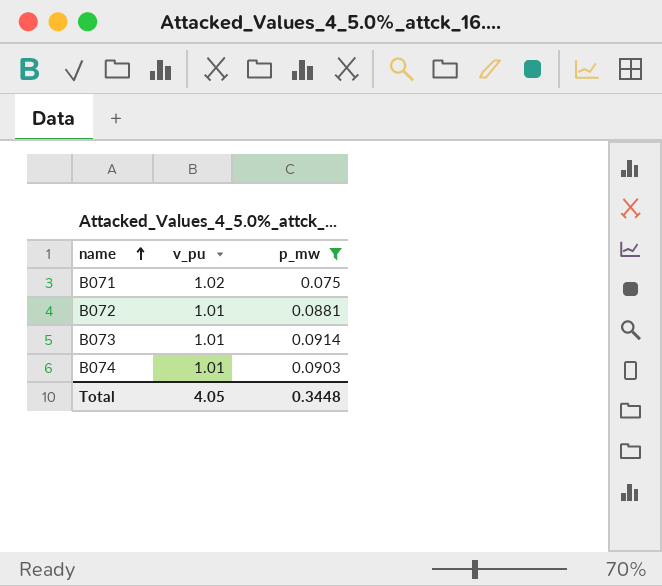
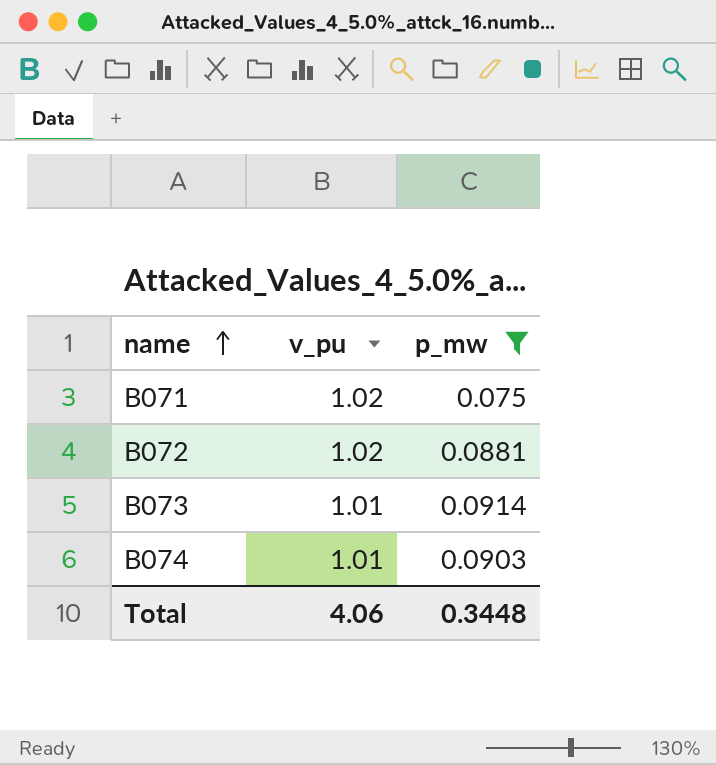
B072 | v_pu: 1.01 -> 1.02
Total | v_pu: 4.05 -> 4.06

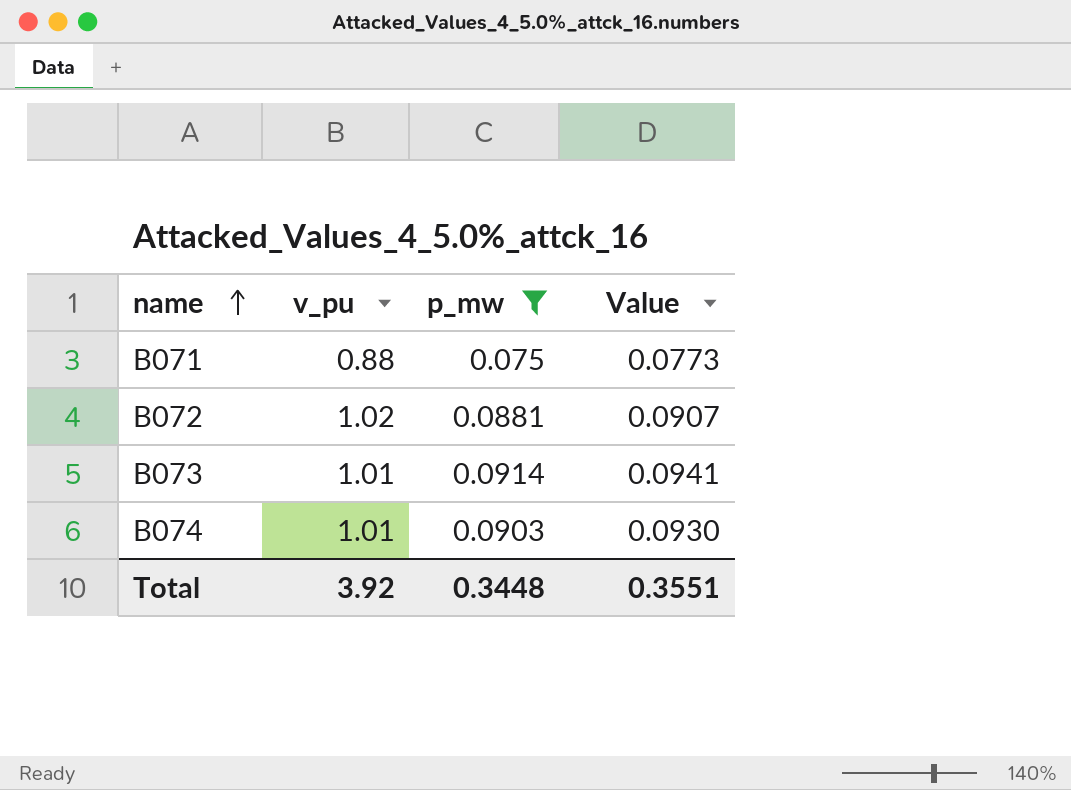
column Value | formula: none -> [p_mw] * 1.03
B071 | v_pu: 1.02 -> 0.88
Total | v_pu: 4.06 -> 3.92

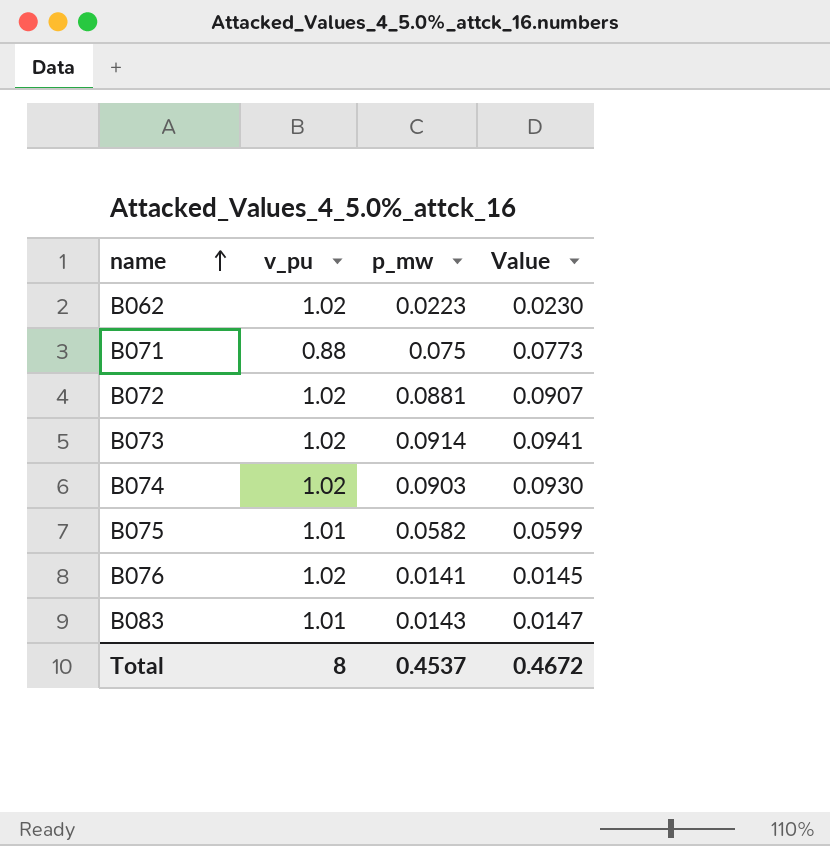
filter: p_mw >= 0.075 -> none
B073 | v_pu: 1.01 -> 1.02
B074 | v_pu: 1.01 -> 1.02
Total | v_pu: 3.92 -> 8
Total | p_mw: 0.3448 -> 0.4537
Total | Value: 0.3551 -> 0.4672

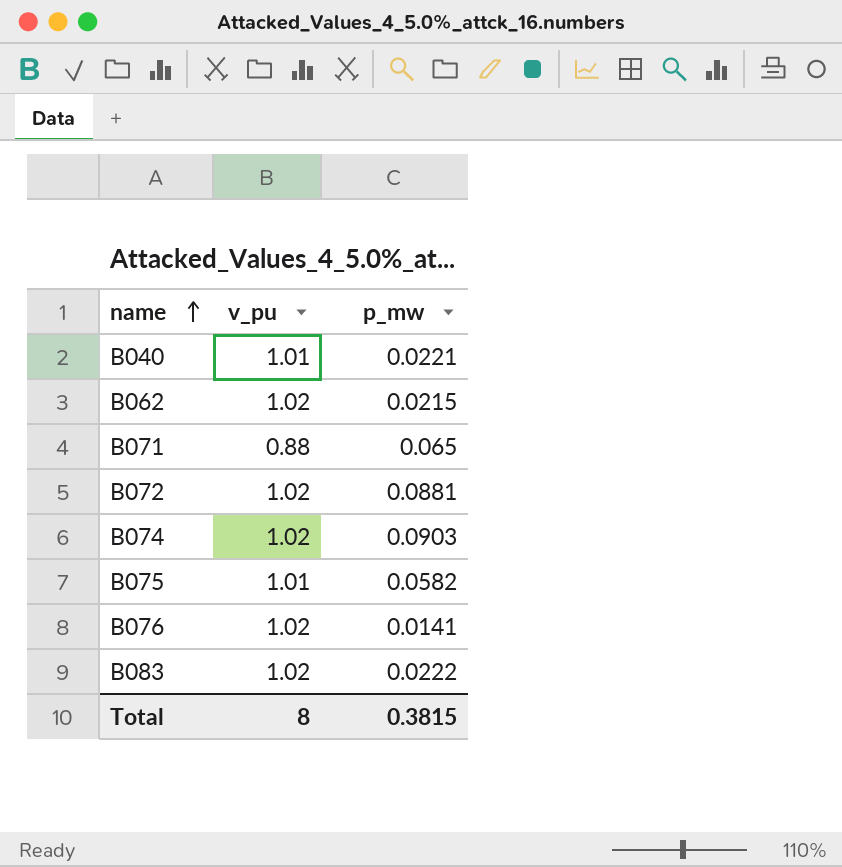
column Value | formula: [p_mw] * 1.03 -> none
row B073: 1.02 | 0.0914 | 0.0941 -> none
row B040: none -> 1.01 | 0.0221
B062 | p_mw: 0.0223 -> 0.0215
B071 | p_mw: 0.075 -> 0.065
B083 | v_pu: 1.01 -> 1.02
B083 | p_mw: 0.0143 -> 0.0222
Total | p_mw: 0.4537 -> 0.3815

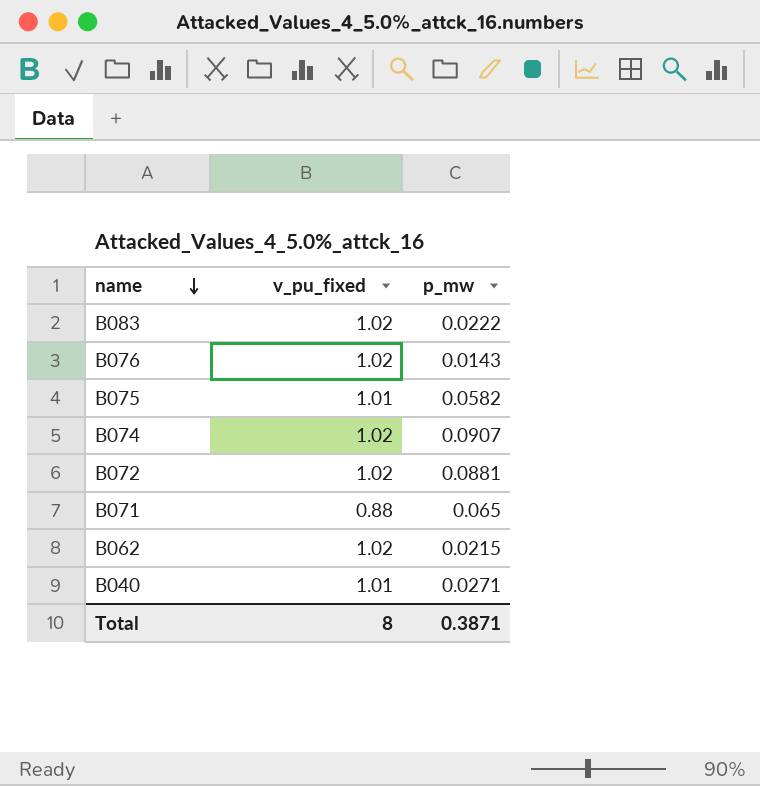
row order: name ascending -> name descending
column name: v_pu -> v_pu_fixed
B076 | p_mw: 0.0141 -> 0.0143
B074 | p_mw: 0.0903 -> 0.0907
B040 | p_mw: 0.0221 -> 0.0271
Total | p_mw: 0.3815 -> 0.3871

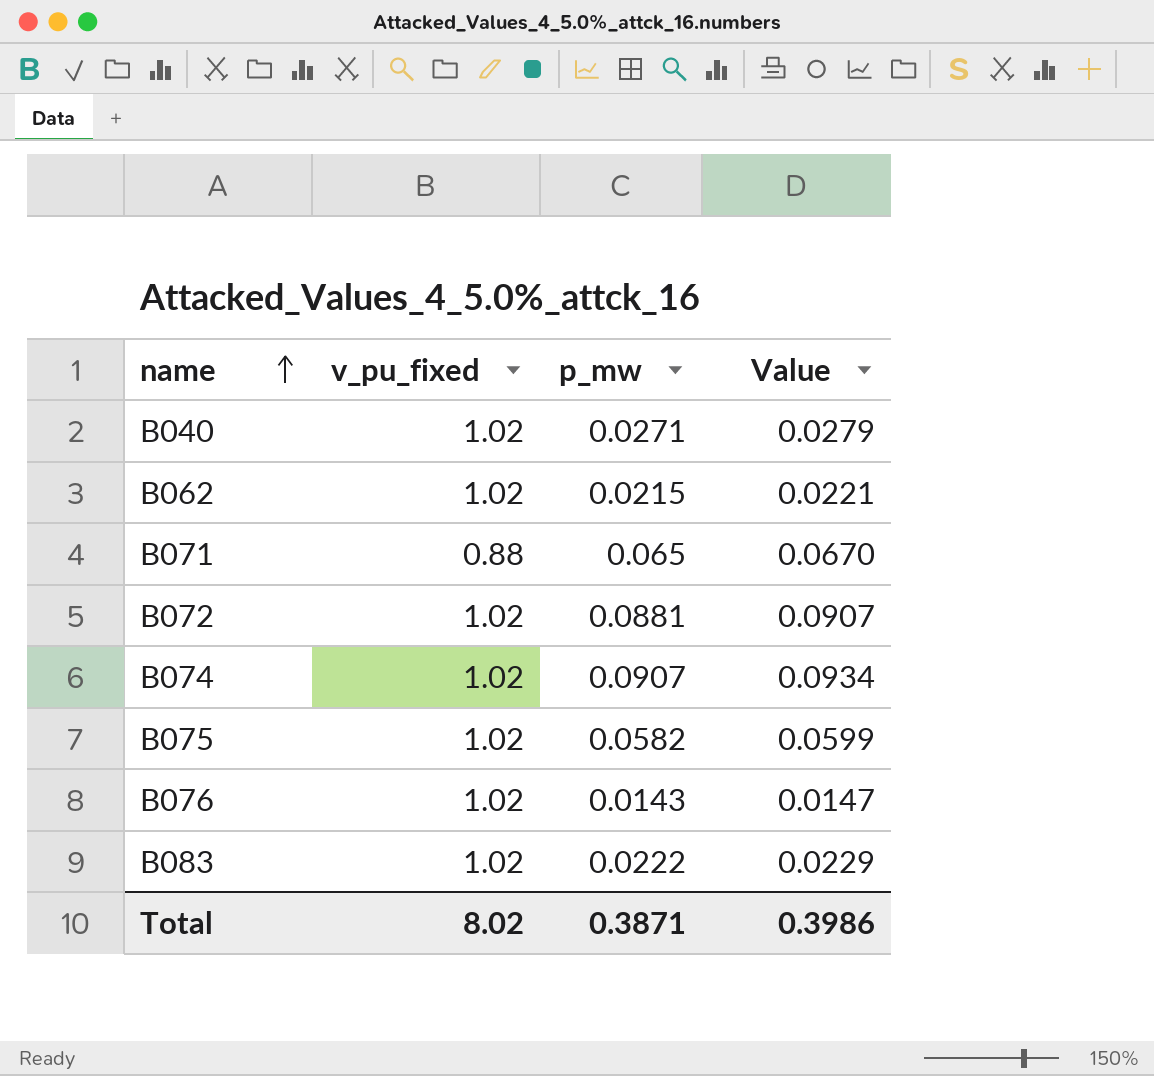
row order: name descending -> name ascending
column Value | formula: none -> [p_mw] * 1.03
B040 | v_pu_fixed: 1.01 -> 1.02
B075 | v_pu_fixed: 1.01 -> 1.02
Total | v_pu_fixed: 8 -> 8.02

